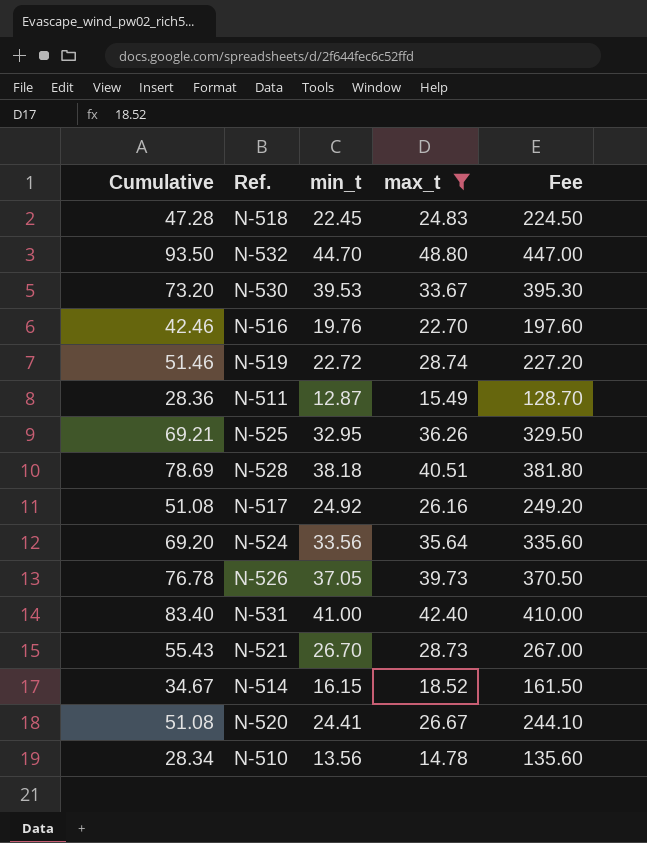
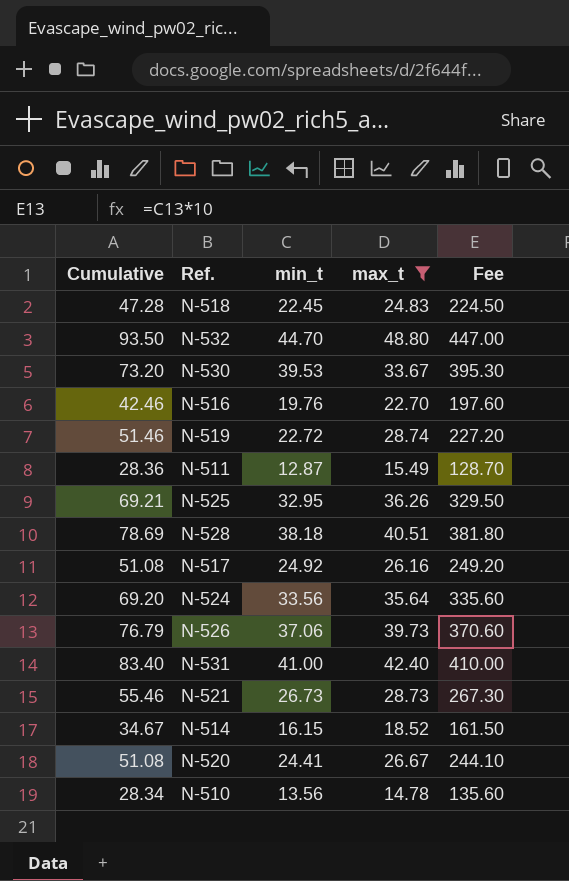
N-526 | Cumulative: 76.78 -> 76.79
N-526 | min_t: 37.05 -> 37.06
N-526 | Fee: 370.50 -> 370.60
N-521 | Cumulative: 55.43 -> 55.46
N-521 | min_t: 26.70 -> 26.73
N-521 | Fee: 267.00 -> 267.30

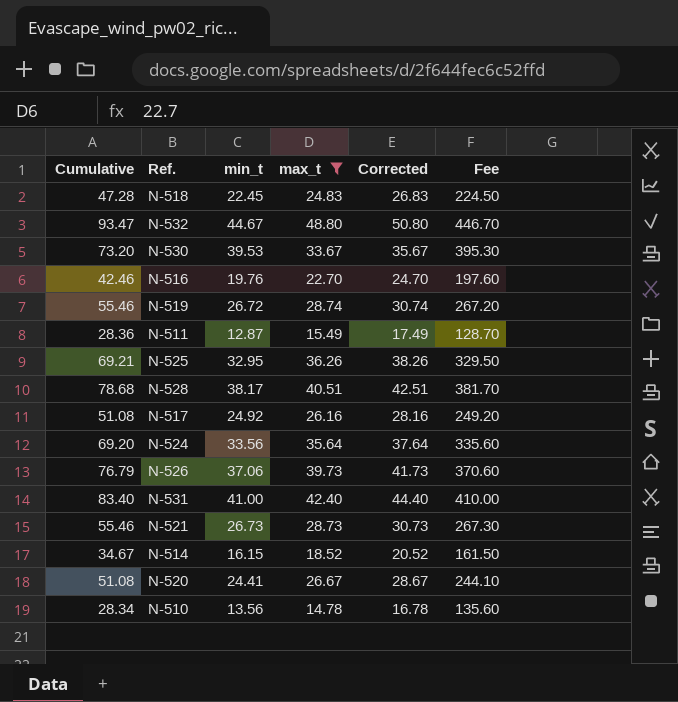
column Corrected | formula: none -> [max_t] + 2
N-532 | Cumulative: 93.50 -> 93.47
N-532 | min_t: 44.70 -> 44.67
N-532 | Fee: 447.00 -> 446.70
N-519 | Cumulative: 51.46 -> 55.46
N-519 | min_t: 22.72 -> 26.72
N-519 | Fee: 227.20 -> 267.20
N-528 | Cumulative: 78.69 -> 78.68
N-528 | min_t: 38.18 -> 38.17
N-528 | Fee: 381.80 -> 381.70

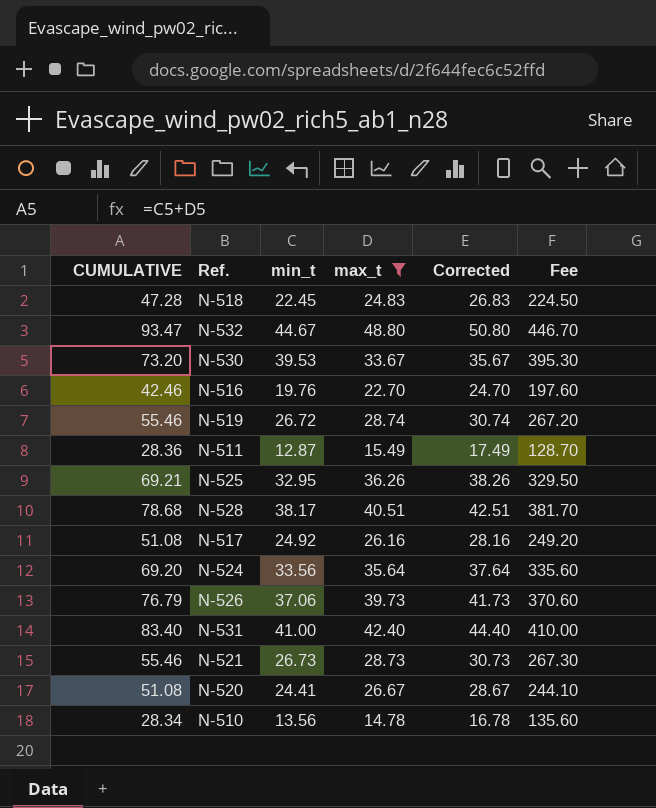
column name: Cumulative -> CUMULATIVE
row N-514: 34.67 | 16.15 | 18.52 | 20.52 | 161.50 -> none

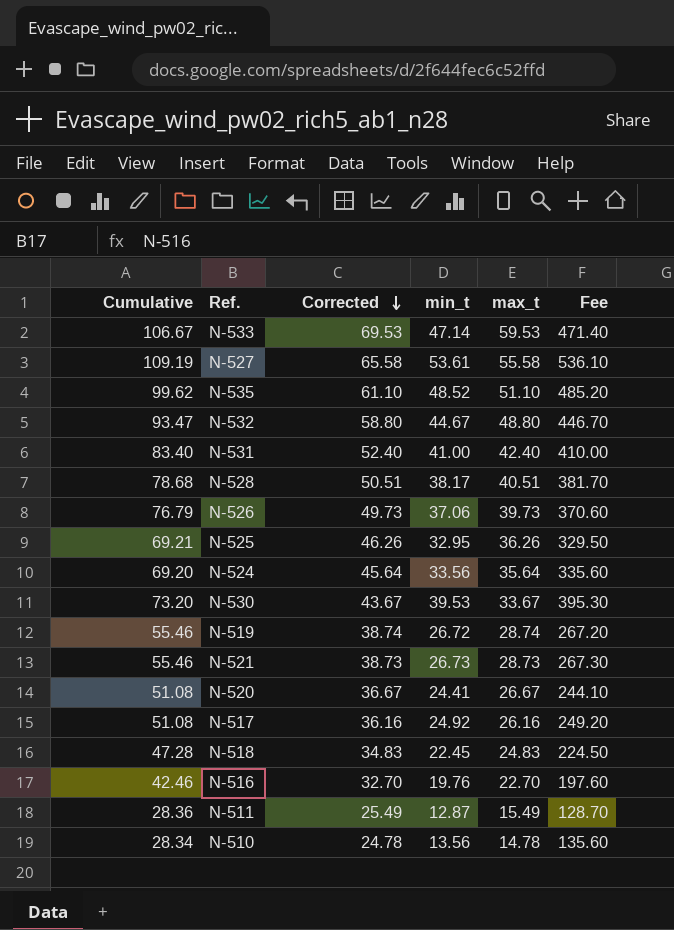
filter: max_t <= 48.80 -> none
row order: none -> Corrected descending
column name: CUMULATIVE -> Cumulative
column Corrected | formula: [max_t] + 2 -> [max_t] + 10
column Corrected | position: 5 -> 3

